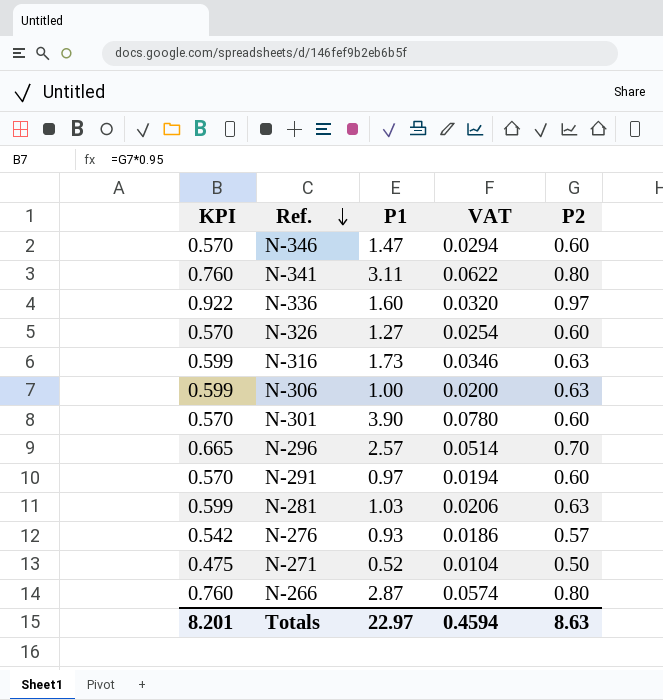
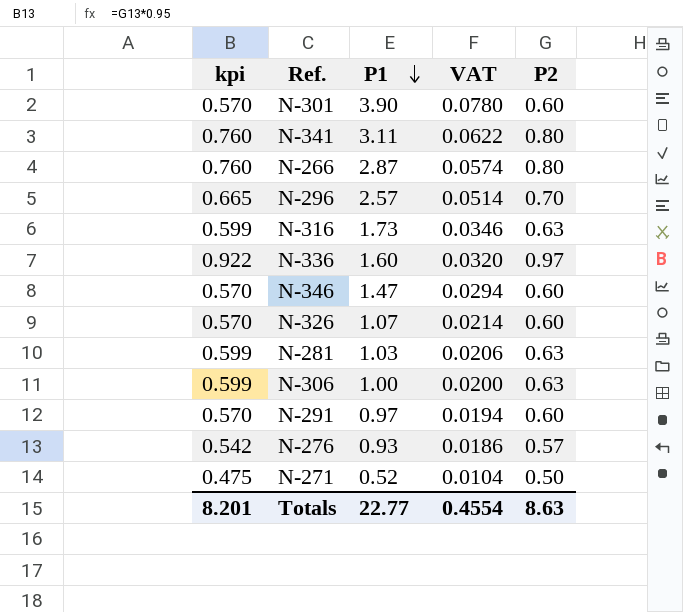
row order: Ref. descending -> P1 descending
column name: KPI -> kpi
N-326 | P1: 1.27 -> 1.07
N-326 | VAT: 0.0254 -> 0.0214
Totals | P1: 22.97 -> 22.77
Totals | VAT: 0.4594 -> 0.4554

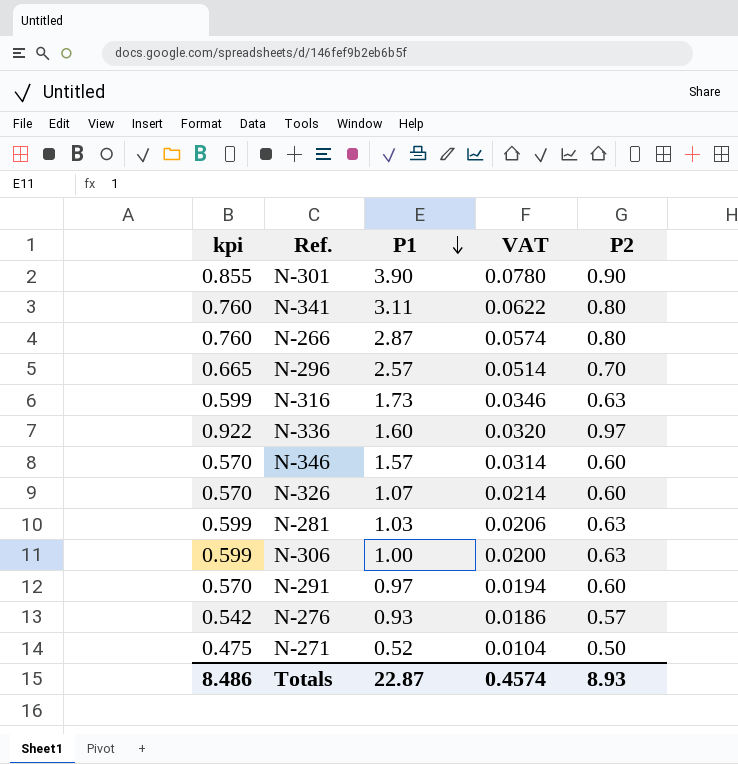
N-301 | kpi: 0.570 -> 0.855
N-301 | P2: 0.60 -> 0.90
N-346 | P1: 1.47 -> 1.57
N-346 | VAT: 0.0294 -> 0.0314
Totals | kpi: 8.201 -> 8.486
Totals | P1: 22.77 -> 22.87
Totals | VAT: 0.4554 -> 0.4574
Totals | P2: 8.63 -> 8.93

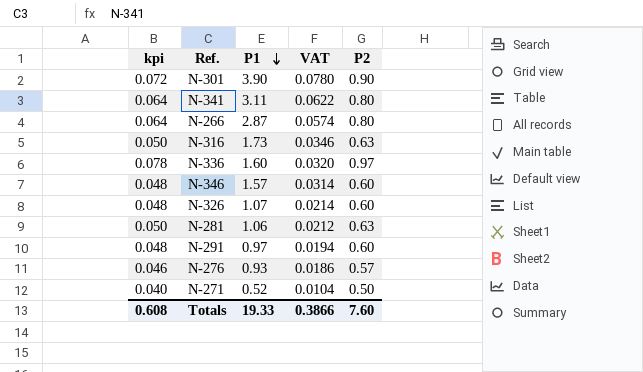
column kpi | formula: [P2] * 0.95 -> [P2] * 0.08
row N-296: 0.665 | 2.57 | 0.0514 | 0.70 -> none
row N-306: 0.599 | 1.00 | 0.0200 | 0.63 -> none
N-281 | P1: 1.03 -> 1.06
N-281 | VAT: 0.0206 -> 0.0212
Totals | kpi: 8.486 -> 0.608
Totals | P1: 22.87 -> 19.33
Totals | VAT: 0.4574 -> 0.3866
Totals | P2: 8.93 -> 7.60

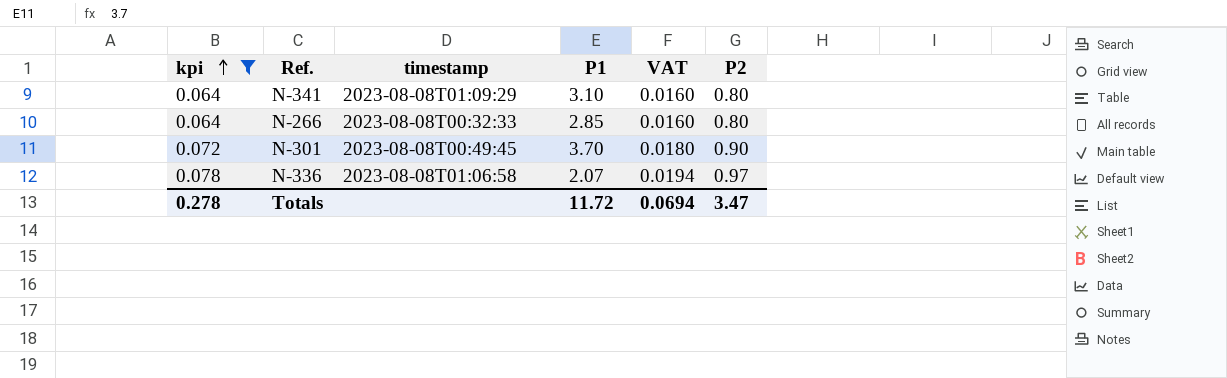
filter: none -> kpi >= 0.064
row order: P1 descending -> kpi ascending
column timestamp | position: none -> 3
column VAT | formula: [P1] * 0.02 -> [P2] * 0.02
N-341 | P1: 3.11 -> 3.10
N-266 | P1: 2.87 -> 2.85
N-301 | P1: 3.90 -> 3.70
N-336 | P1: 1.60 -> 2.07
Totals | kpi: 0.608 -> 0.278
Totals | P1: 19.33 -> 11.72
Totals | VAT: 0.3866 -> 0.0694
Totals | P2: 7.60 -> 3.47

